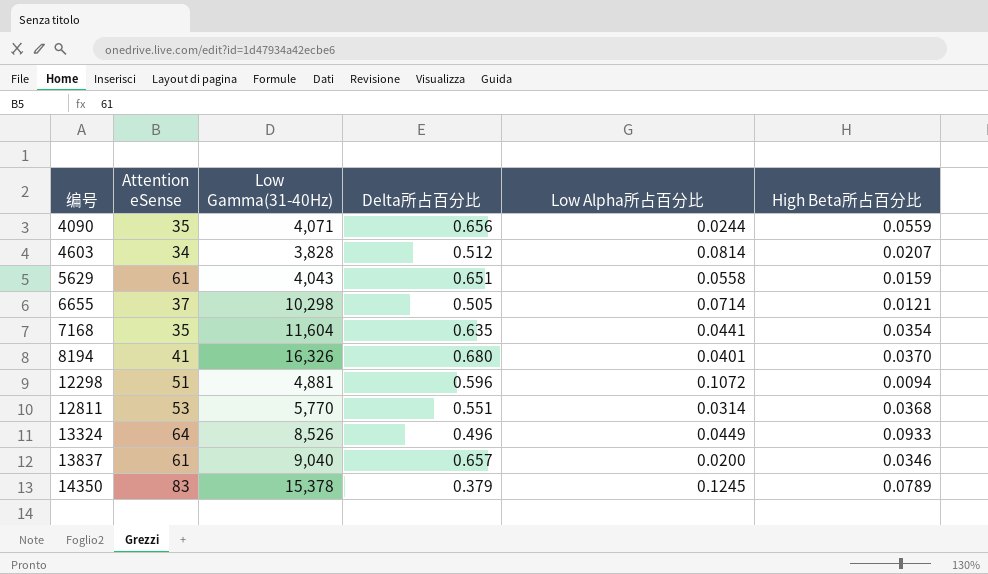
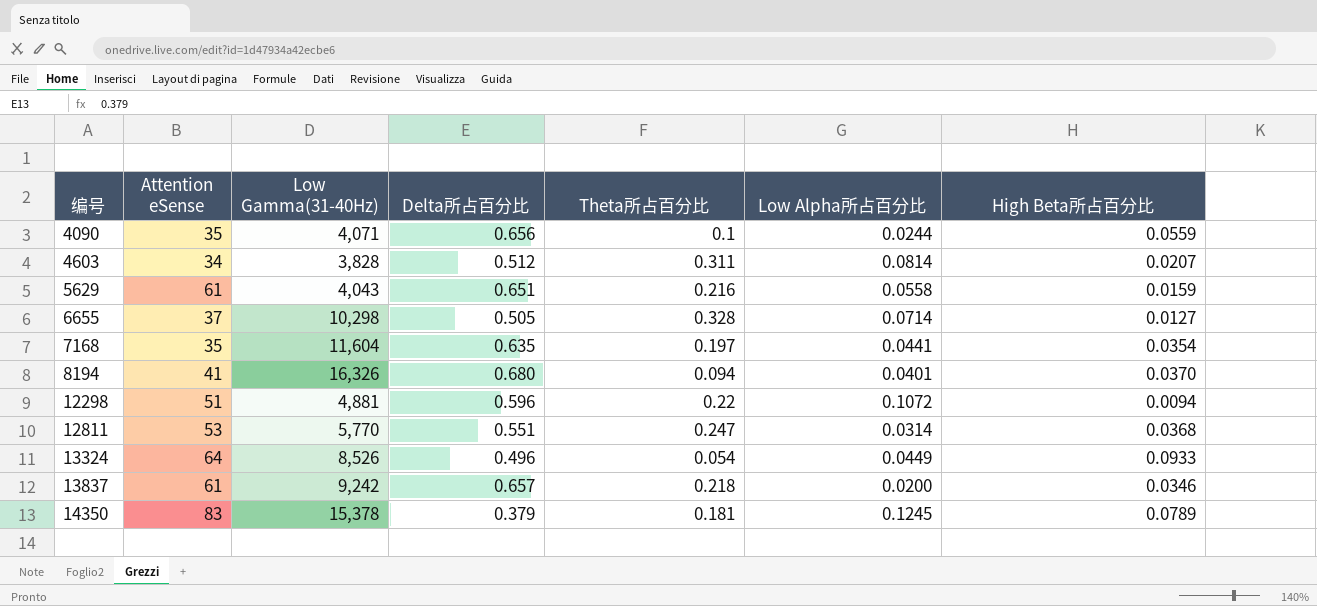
column Theta所占百分比 | position: none -> 5
6655 | High Beta所占百分比: 0.0121 -> 0.0127
13837 | Low Gamma(31-40Hz): 9,040 -> 9,242

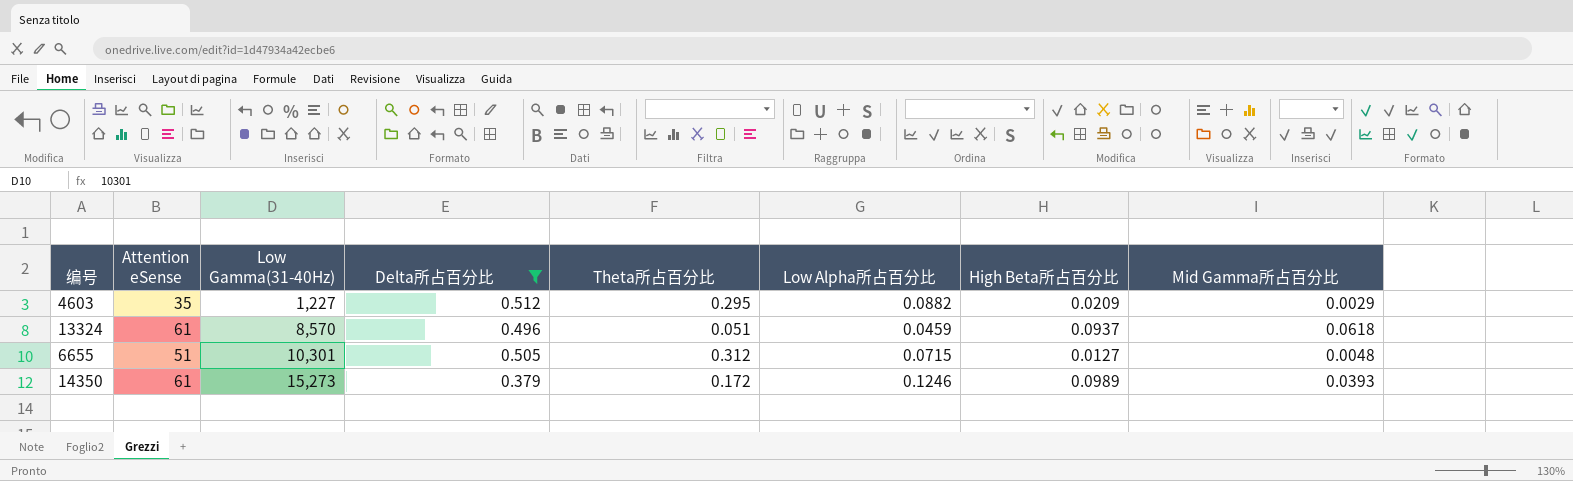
filter: none -> Delta所占百分比 <= 0.512
row order: 编号 ascending -> Low Gamma(31-40Hz) ascending
column Mid Gamma所占百分比 | position: none -> 8
4603 | Attention eSense: 34 -> 35
4603 | Low Gamma(31-40Hz): 3,828 -> 1,227
4603 | Theta所占百分比: 0.311 -> 0.295
4603 | Low Alpha所占百分比: 0.0814 -> 0.0882
4603 | High Beta所占百分比: 0.0207 -> 0.0209
13324 | Attention eSense: 64 -> 61
13324 | Low Gamma(31-40Hz): 8,526 -> 8,570
13324 | Theta所占百分比: 0.054 -> 0.051
13324 | Low Alpha所占百分比: 0.0449 -> 0.0459
13324 | High Beta所占百分比: 0.0933 -> 0.0937
6655 | Attention eSense: 37 -> 51
6655 | Low Gamma(31-40Hz): 10,298 -> 10,301
6655 | Theta所占百分比: 0.328 -> 0.312
6655 | Low Alpha所占百分比: 0.0714 -> 0.0715
14350 | Attention eSense: 83 -> 61
14350 | Low Gamma(31-40Hz): 15,378 -> 15,273
14350 | Theta所占百分比: 0.181 -> 0.172
14350 | Low Alpha所占百分比: 0.1245 -> 0.1246
14350 | High Beta所占百分比: 0.0789 -> 0.0989

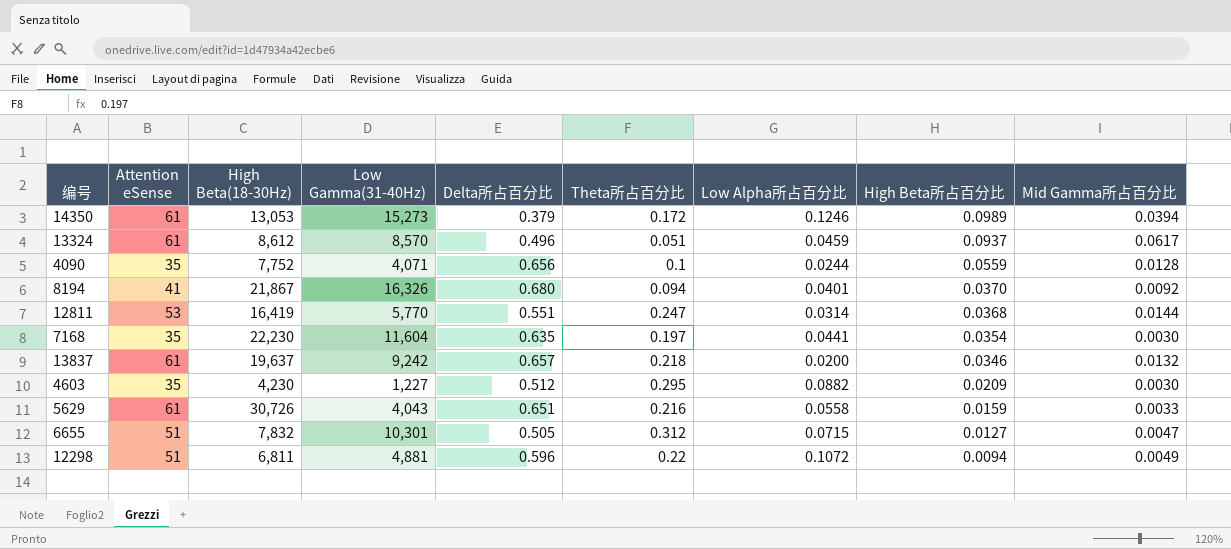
filter: Delta所占百分比 <= 0.512 -> none
row order: Low Gamma(31-40Hz) ascending -> High Beta所占百分比 descending
column High Beta(18-30Hz) | position: none -> 3
14350 | Mid Gamma所占百分比: 0.0393 -> 0.0394
13324 | Mid Gamma所占百分比: 0.0618 -> 0.0617
4603 | Mid Gamma所占百分比: 0.0029 -> 0.0030
6655 | Mid Gamma所占百分比: 0.0048 -> 0.0047

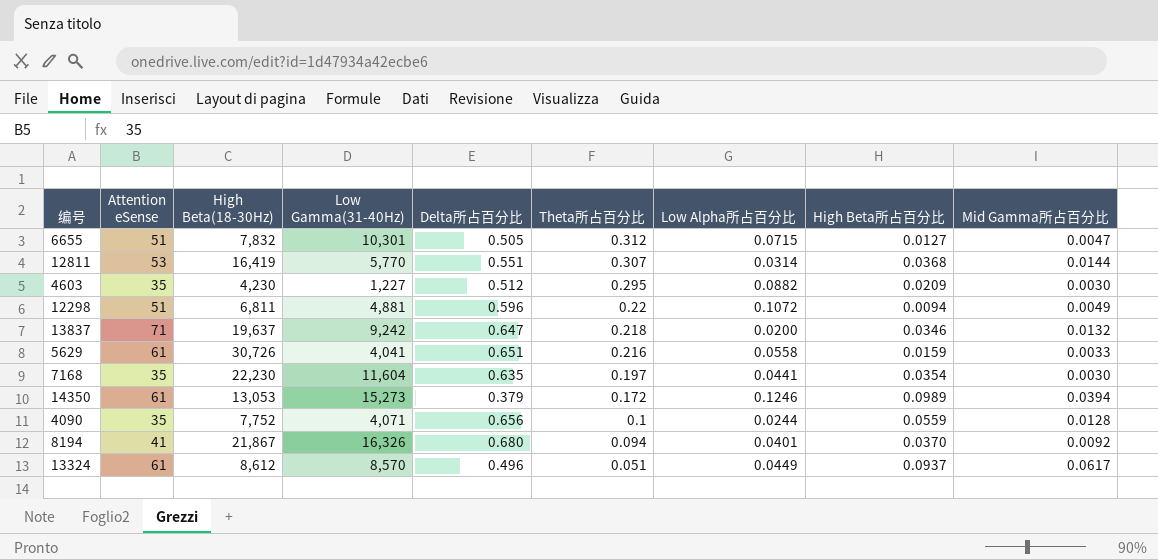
row order: High Beta所占百分比 descending -> Theta所占百分比 descending
12811 | Theta所占百分比: 0.247 -> 0.307
13837 | Attention eSense: 61 -> 71
13837 | Delta所占百分比: 0.657 -> 0.647
5629 | Low Gamma(31-40Hz): 4,043 -> 4,041
13324 | Low Alpha所占百分比: 0.0459 -> 0.0449

